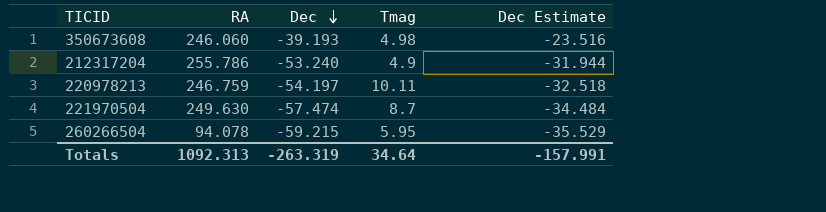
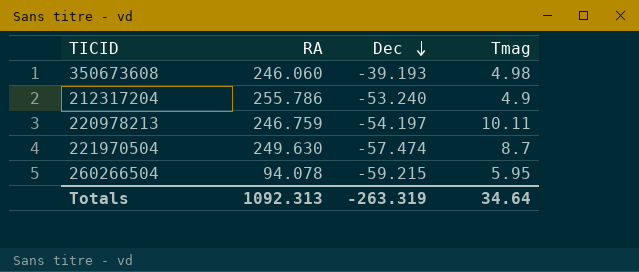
column Dec Estimate | formula: [Dec] * 0.6 -> none

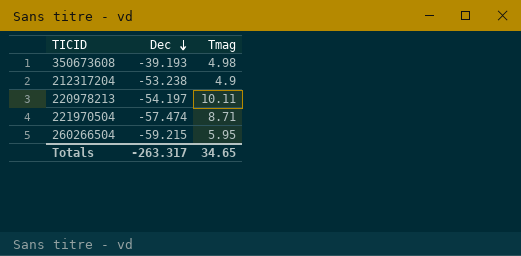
column RA | position: 2 -> none
212317204 | Dec: -53.240 -> -53.238
221970504 | Tmag: 8.7 -> 8.71
Totals | Dec: -263.319 -> -263.317
Totals | Tmag: 34.64 -> 34.65

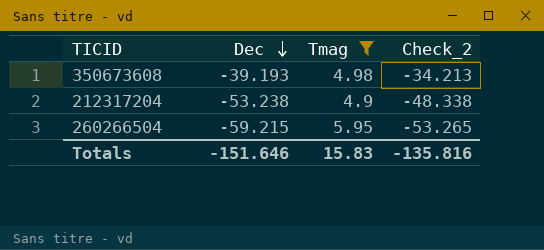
filter: none -> Tmag <= 5.95
column Check_2 | formula: none -> [Dec] + [Tmag]
Totals | Dec: -263.317 -> -151.646
Totals | Tmag: 34.65 -> 15.83

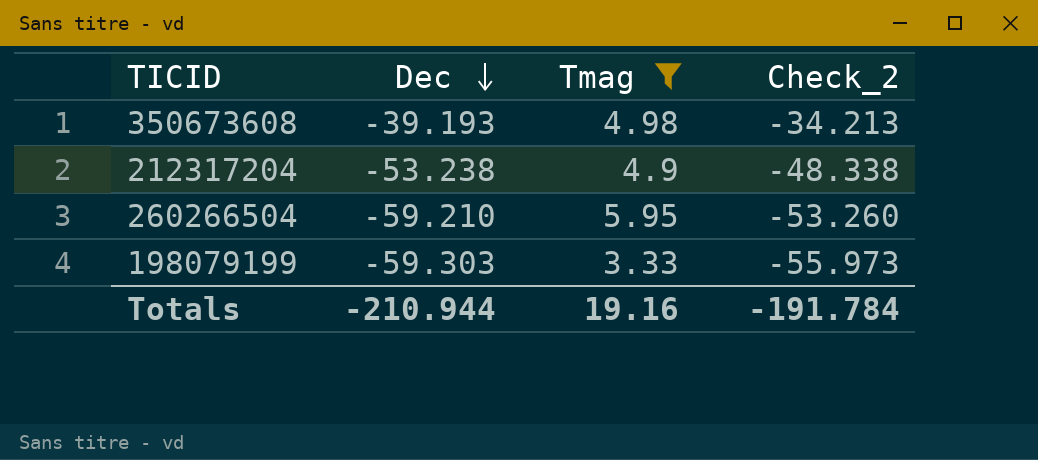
260266504 | Dec: -59.215 -> -59.210
260266504 | Check_2: -53.265 -> -53.260
row 198079199: none -> -59.303 | 3.33 | -55.973
Totals | Dec: -151.646 -> -210.944
Totals | Tmag: 15.83 -> 19.16
Totals | Check_2: -135.816 -> -191.784

